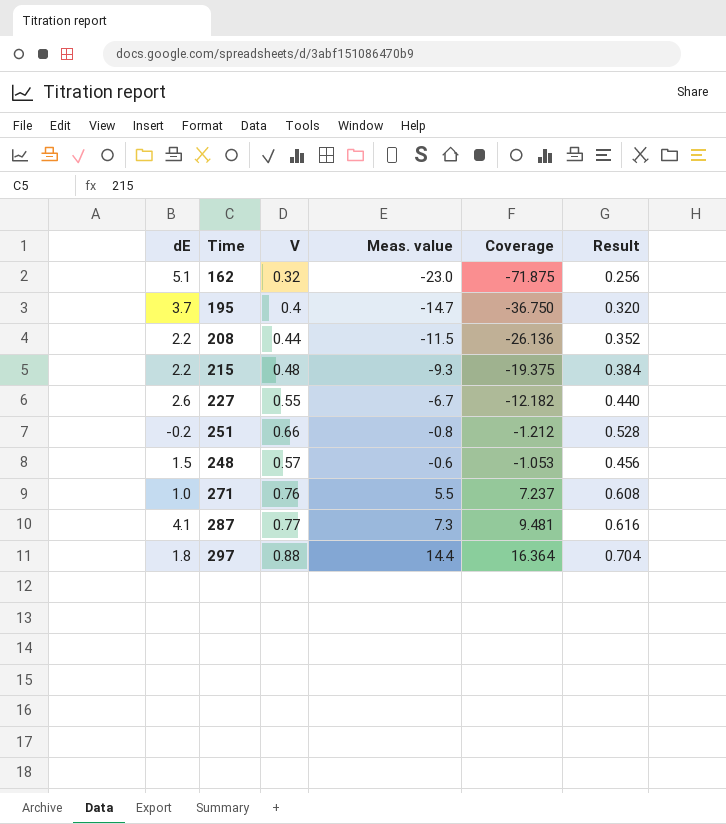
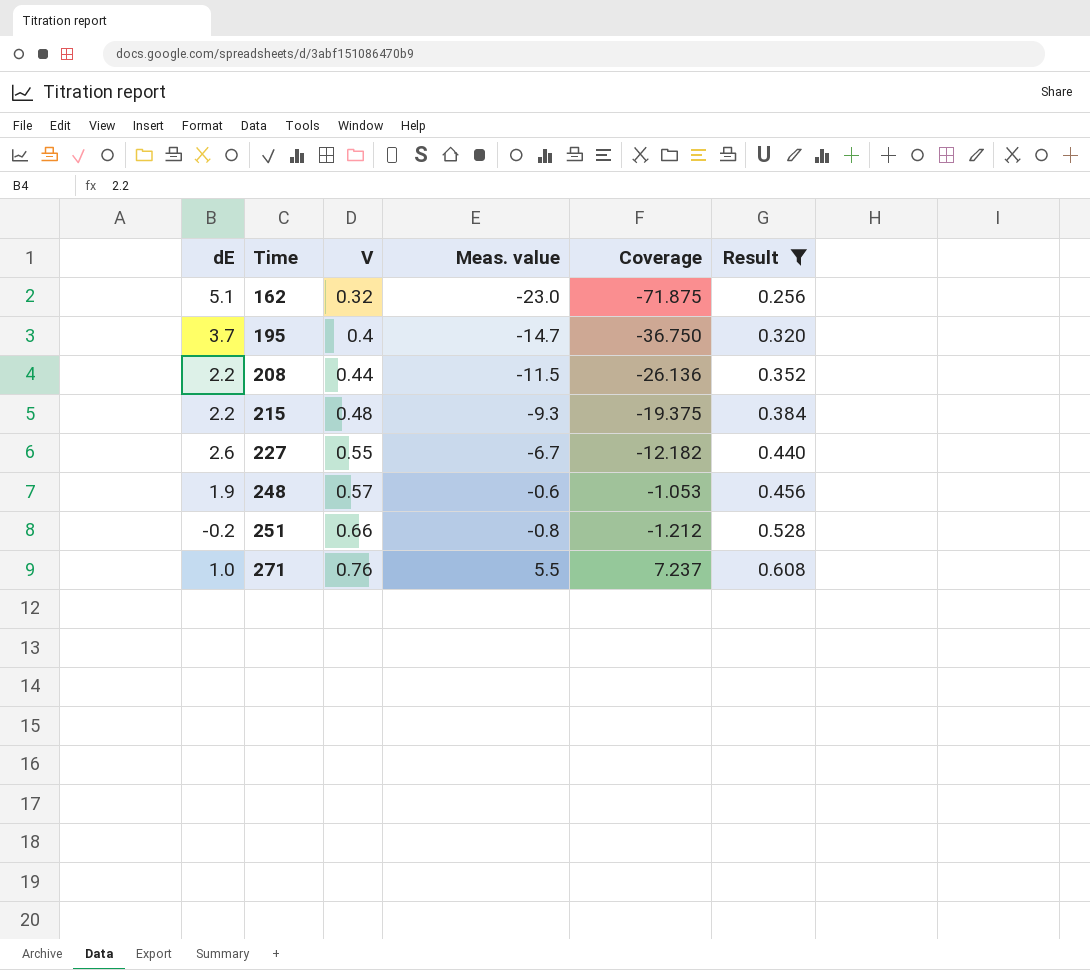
filter: none -> Result <= 0.608
row order: Meas. value ascending -> Time ascending
248 | dE: 1.5 -> 1.9

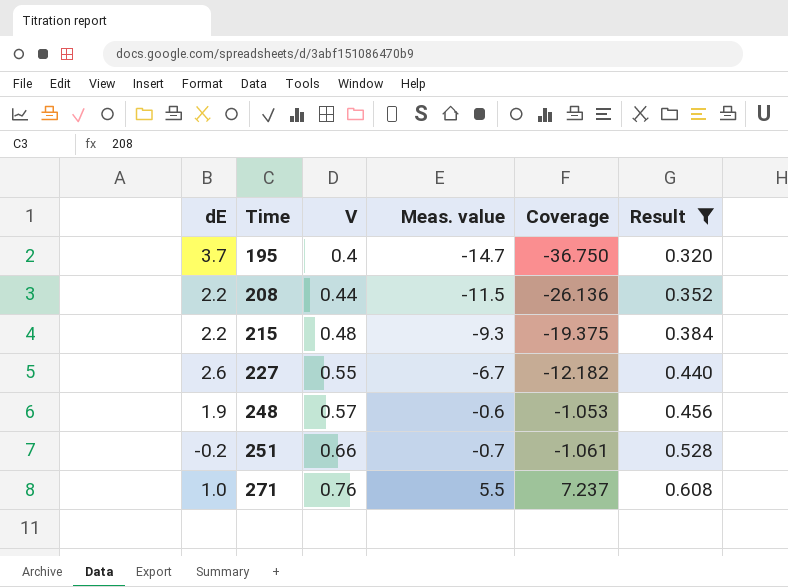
row 162: 5.1 | 0.32 | -23.0 | -71.875 | 0.256 -> none
251 | Meas. value: -0.8 -> -0.7
251 | Coverage: -1.212 -> -1.061

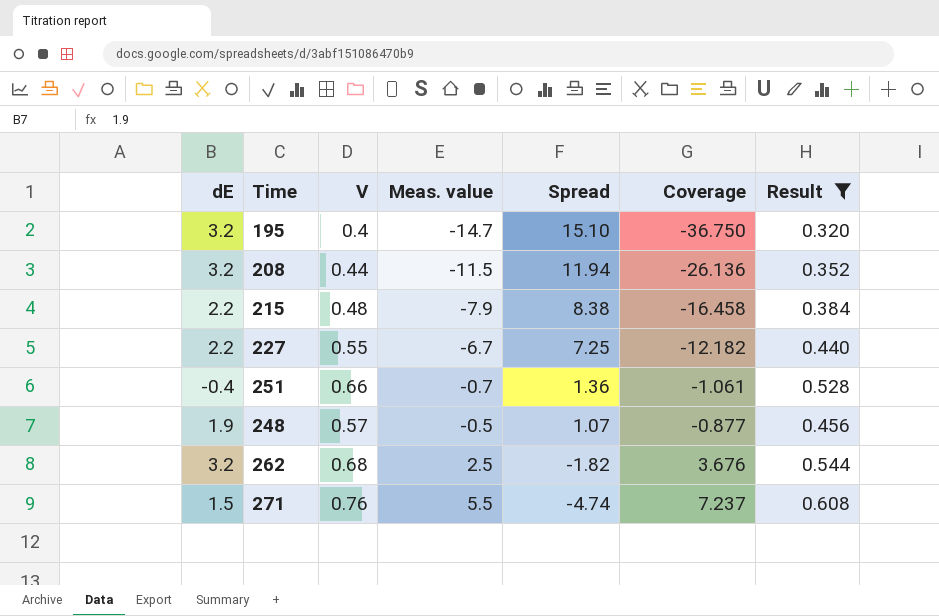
row order: Time ascending -> Meas. value ascending
column Spread | formula: none -> [V] - [Meas. value]
195 | dE: 3.7 -> 3.2
208 | dE: 2.2 -> 3.2
215 | Meas. value: -9.3 -> -7.9
215 | Coverage: -19.375 -> -16.458
227 | dE: 2.6 -> 2.2
251 | dE: -0.2 -> -0.4
248 | Meas. value: -0.6 -> -0.5
248 | Coverage: -1.053 -> -0.877
row 262: none -> 3.2 | 0.68 | 2.5 | -1.82 | 3.676 | 0.544
271 | dE: 1.0 -> 1.5

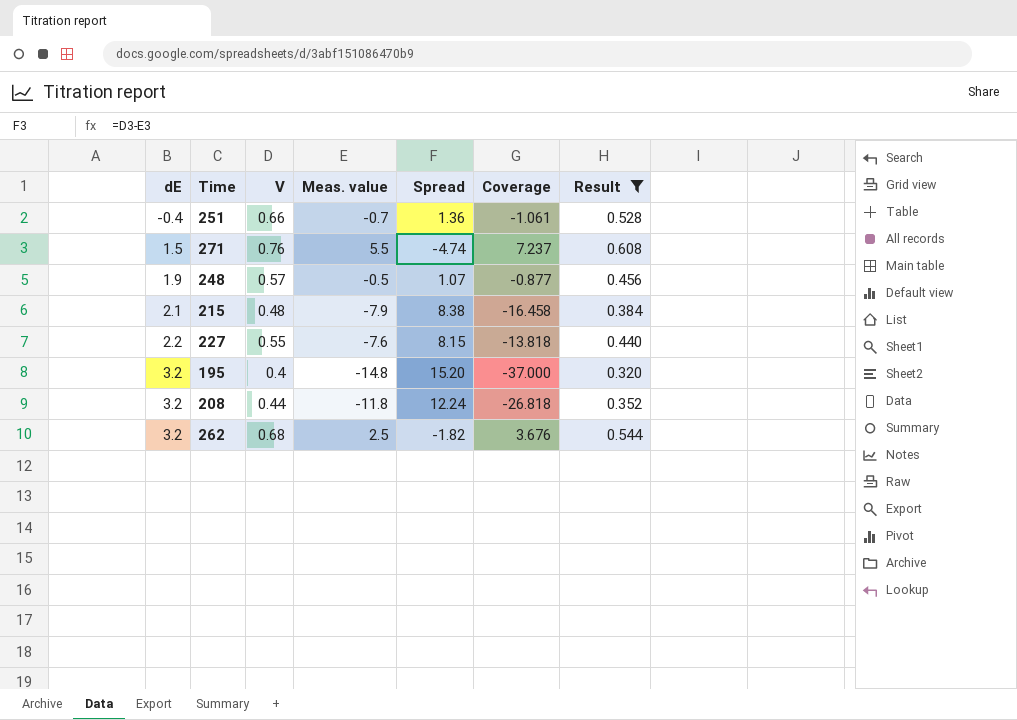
row order: Meas. value ascending -> dE ascending
215 | dE: 2.2 -> 2.1
227 | Meas. value: -6.7 -> -7.6
227 | Spread: 7.25 -> 8.15
227 | Coverage: -12.182 -> -13.818
195 | Meas. value: -14.7 -> -14.8
195 | Spread: 15.10 -> 15.20
195 | Coverage: -36.750 -> -37.000
208 | Meas. value: -11.5 -> -11.8
208 | Spread: 11.94 -> 12.24
208 | Coverage: -26.136 -> -26.818

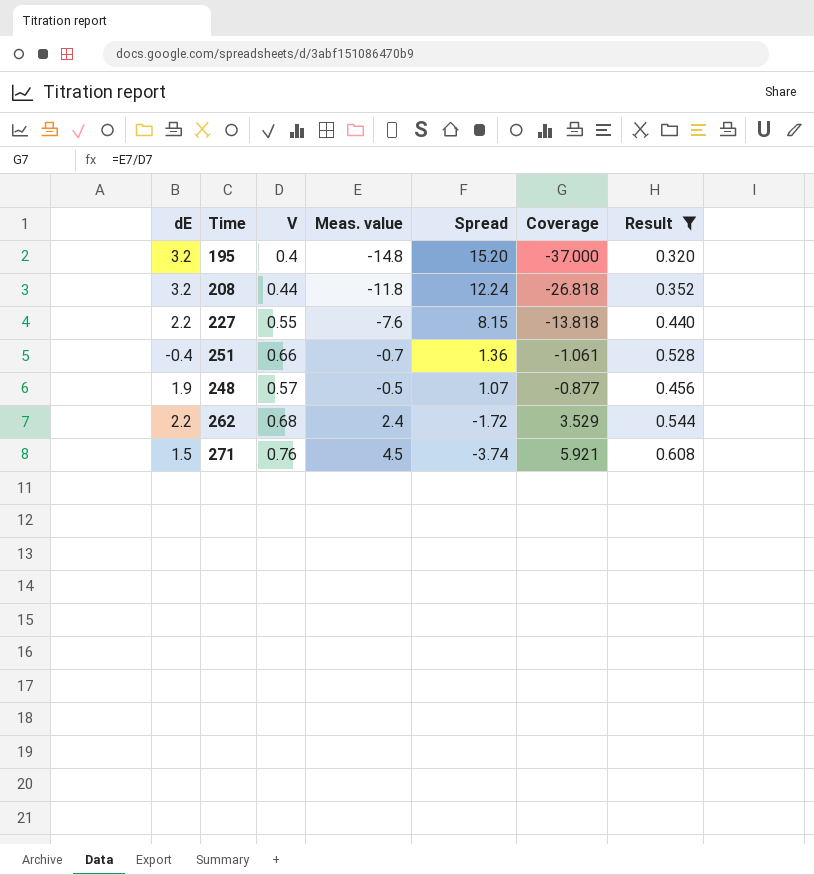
row order: dE ascending -> Meas. value ascending
row 215: 2.1 | 0.48 | -7.9 | 8.38 | -16.458 | 0.384 -> none
262 | dE: 3.2 -> 2.2
262 | Meas. value: 2.5 -> 2.4
262 | Spread: -1.82 -> -1.72
262 | Coverage: 3.676 -> 3.529
271 | Meas. value: 5.5 -> 4.5
271 | Spread: -4.74 -> -3.74
271 | Coverage: 7.237 -> 5.921

